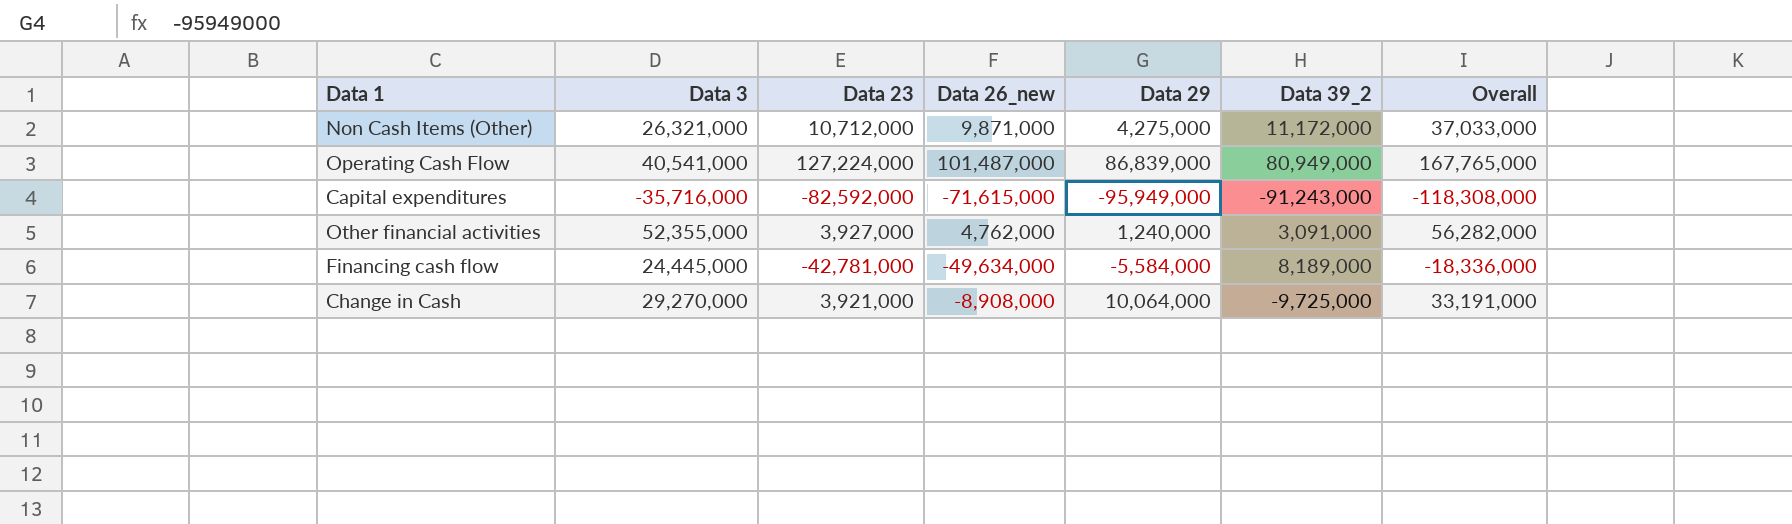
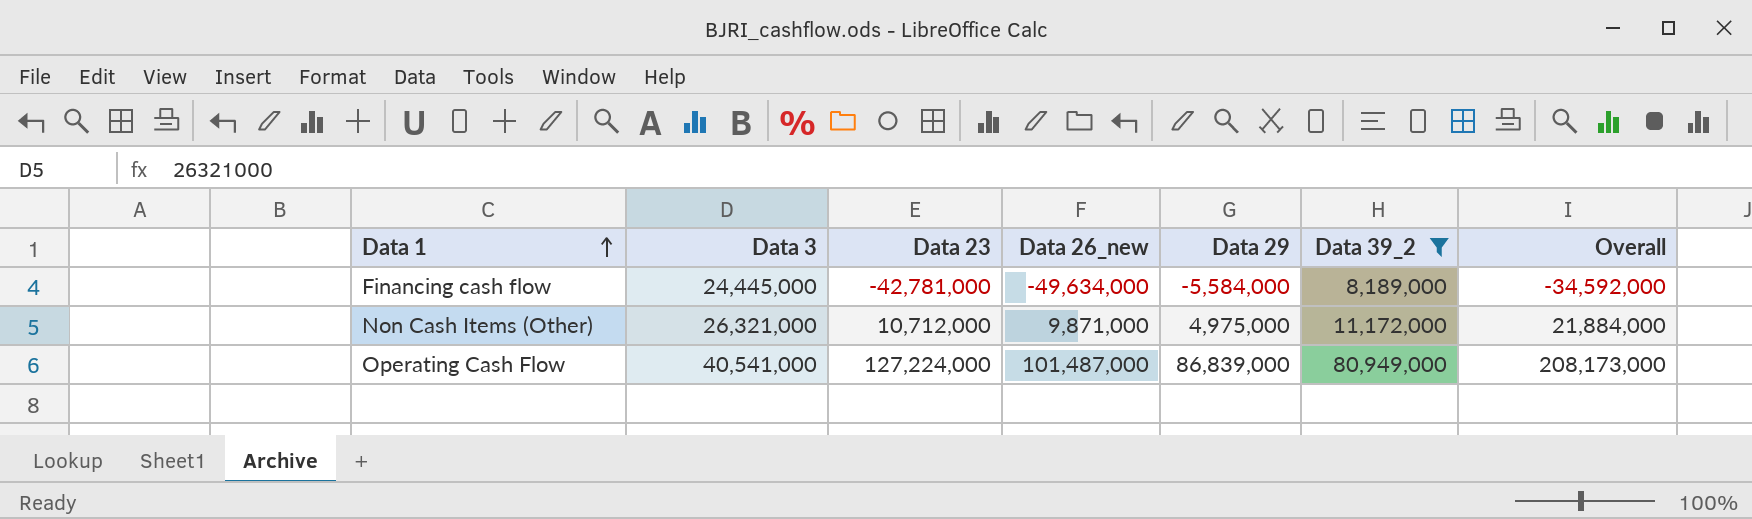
filter: none -> Data 39_2 >= 8,189,000
row order: none -> Data 1 ascending
column Overall | formula: [Data 3] + [Data 23] -> [Data 23] + [Data 39_2]
Non Cash Items (Other) | Data 29: 4,275,000 -> 4,975,000

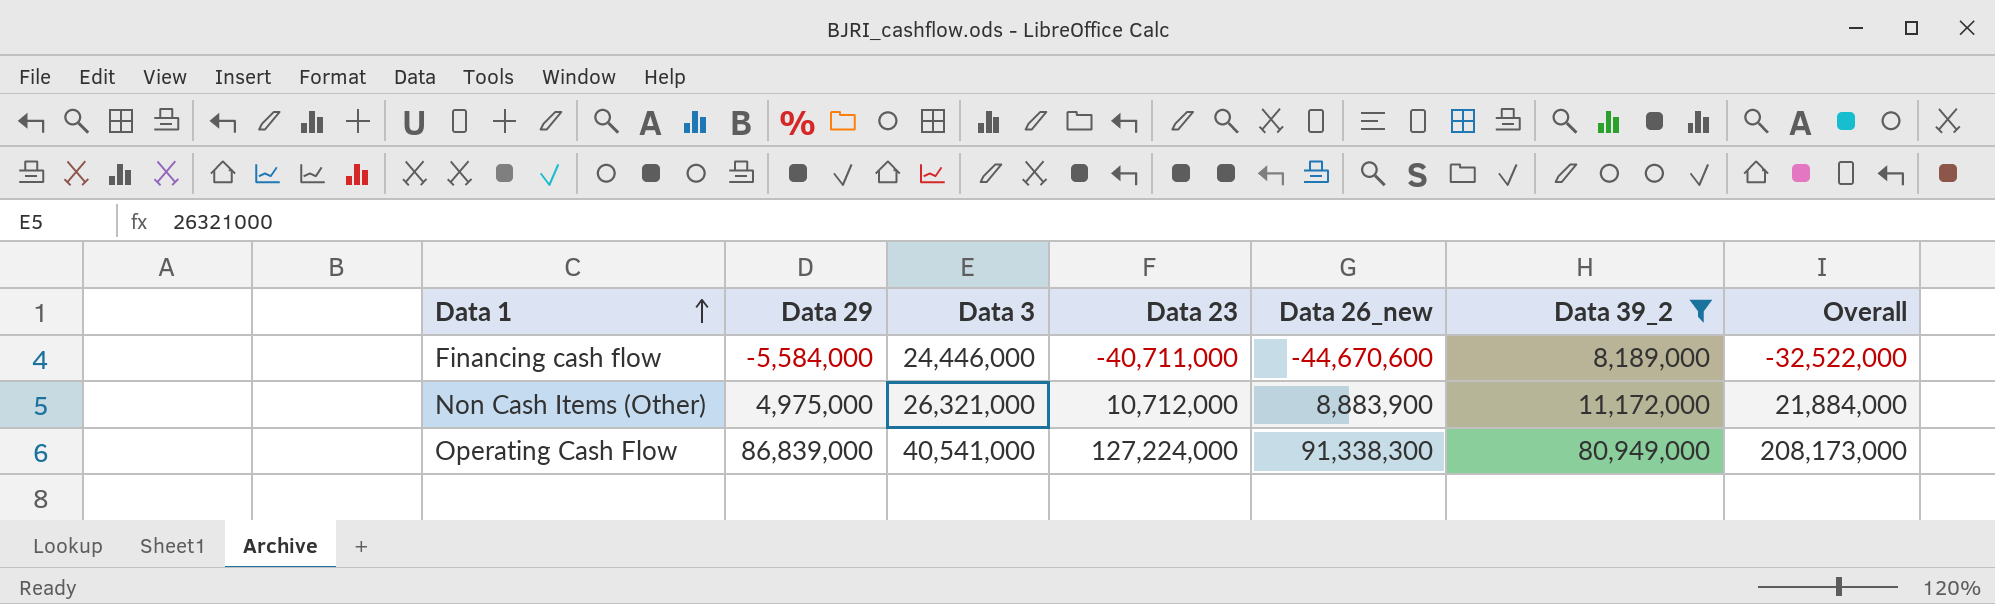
column Data 29 | position: 5 -> 2
Financing cash flow | Data 3: 24,445,000 -> 24,446,000
Financing cash flow | Data 23: -42,781,000 -> -40,711,000
Financing cash flow | Data 26_new: -49,634,000 -> -44,670,600
Financing cash flow | Overall: -34,592,000 -> -32,522,000
Non Cash Items (Other) | Data 26_new: 9,871,000 -> 8,883,900
Operating Cash Flow | Data 26_new: 101,487,000 -> 91,338,300

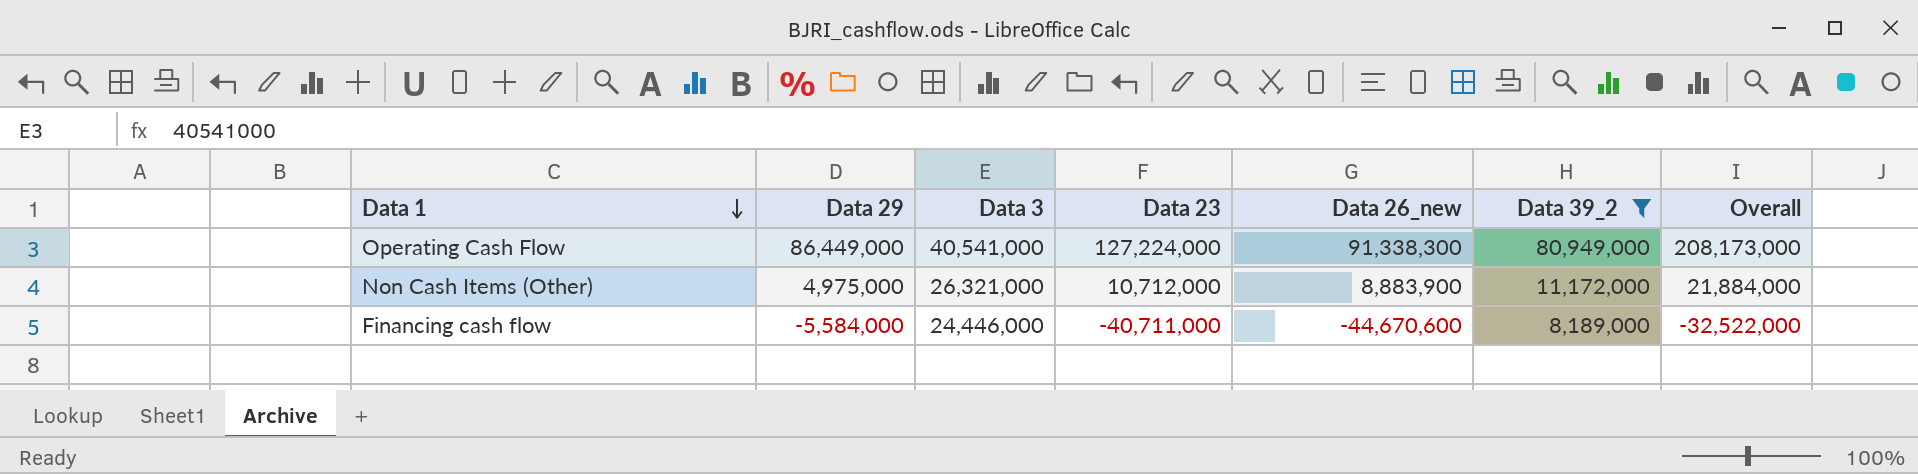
row order: Data 1 ascending -> Data 1 descending
Operating Cash Flow | Data 29: 86,839,000 -> 86,449,000

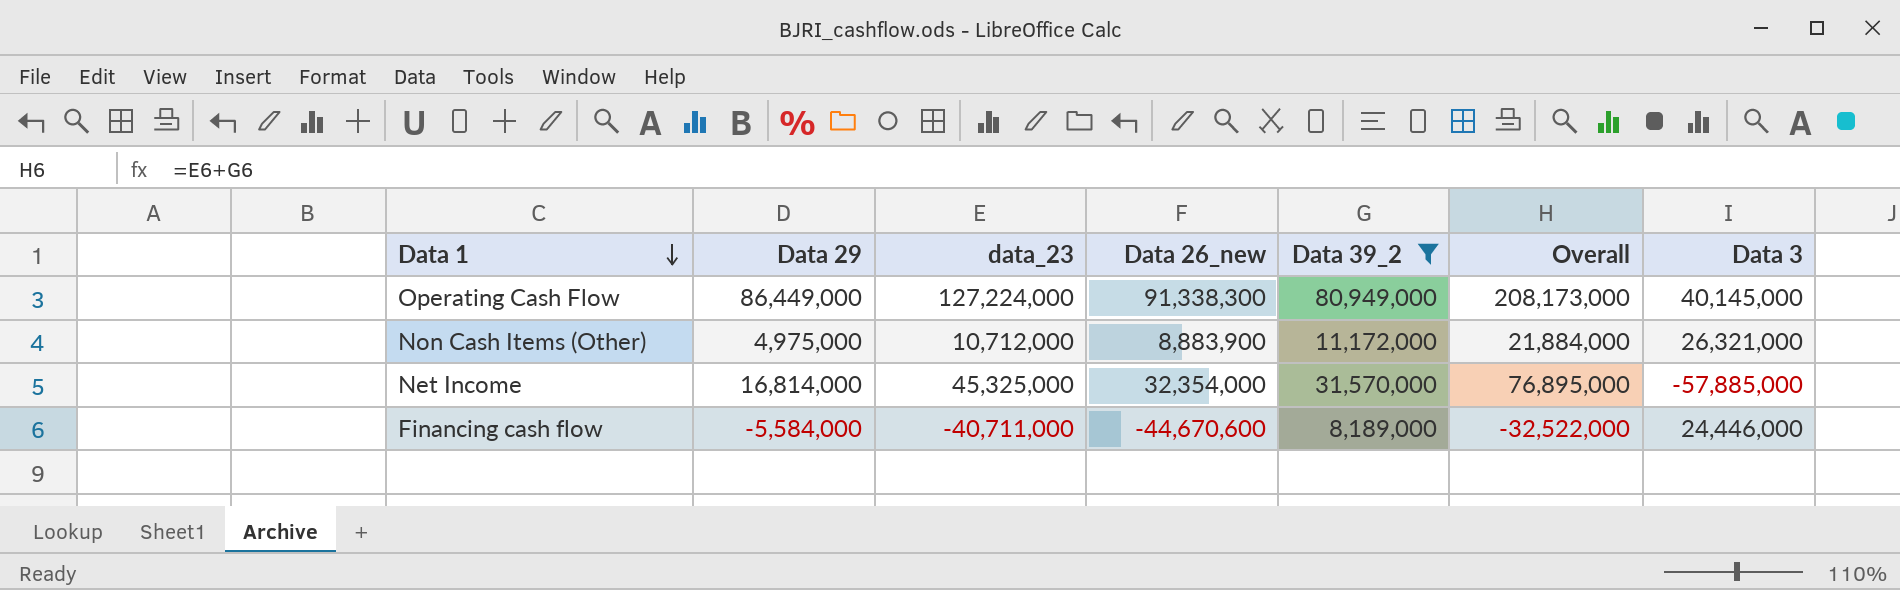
column name: Data 23 -> data_23
column Data 3 | position: 3 -> 7
Operating Cash Flow | Data 3: 40,541,000 -> 40,145,000
row Net Income: none -> 16,814,000 | 45,325,000 | 32,354,000 | 31,570,000 | 76,895,000 | -57,885,000

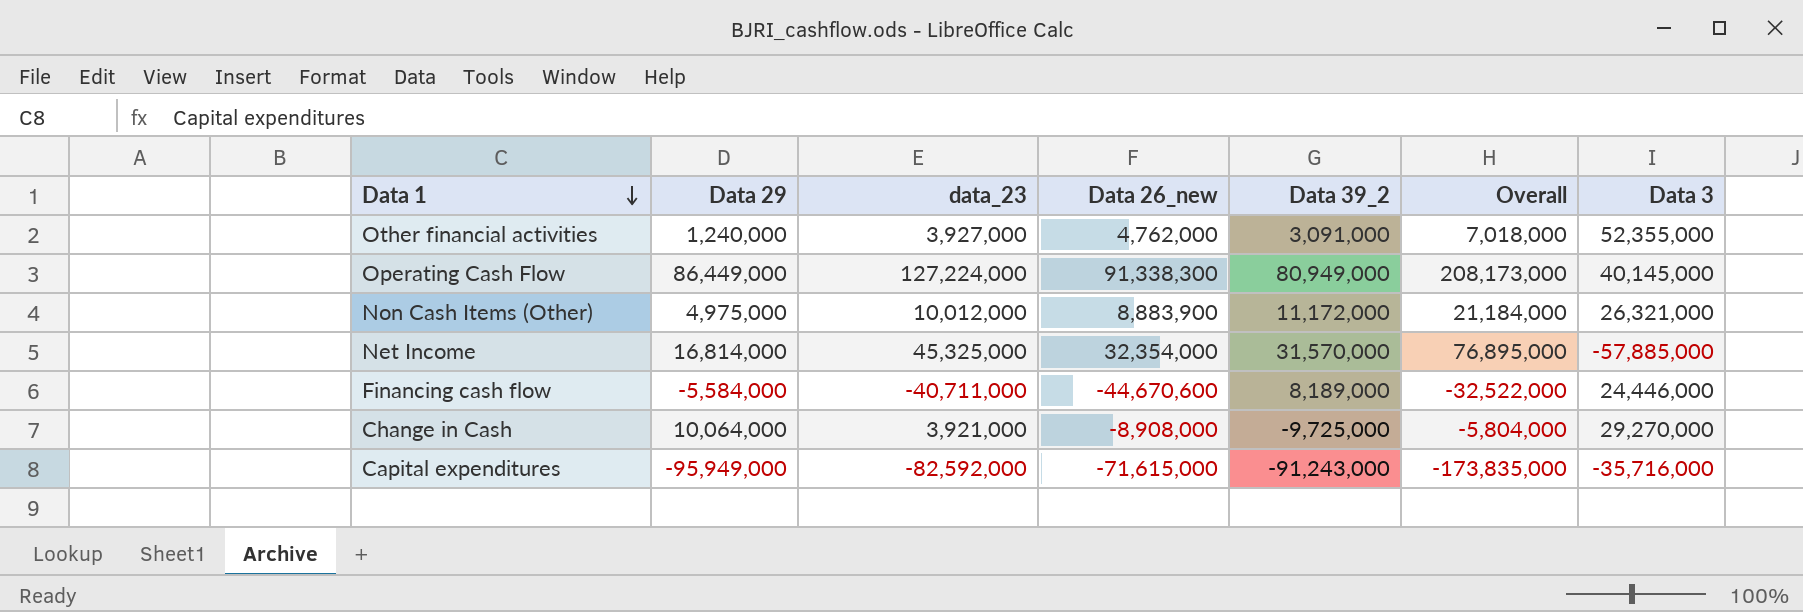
filter: Data 39_2 >= 8,189,000 -> none
Non Cash Items (Other) | data_23: 10,712,000 -> 10,012,000
Non Cash Items (Other) | Overall: 21,884,000 -> 21,184,000

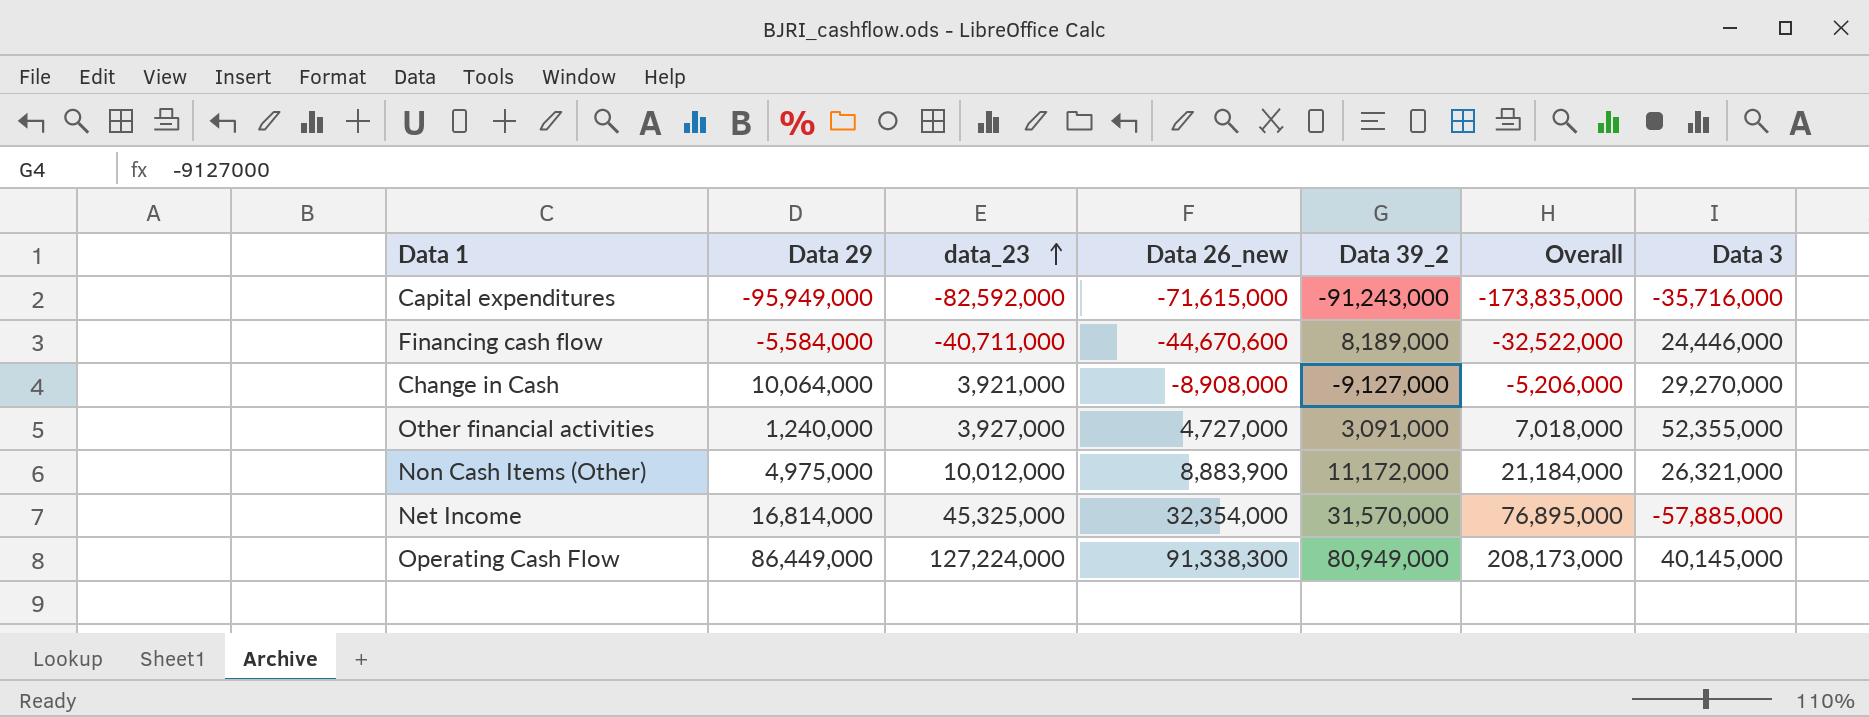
row order: Data 1 descending -> data_23 ascending
Change in Cash | Data 39_2: -9,725,000 -> -9,127,000
Change in Cash | Overall: -5,804,000 -> -5,206,000
Other financial activities | Data 26_new: 4,762,000 -> 4,727,000

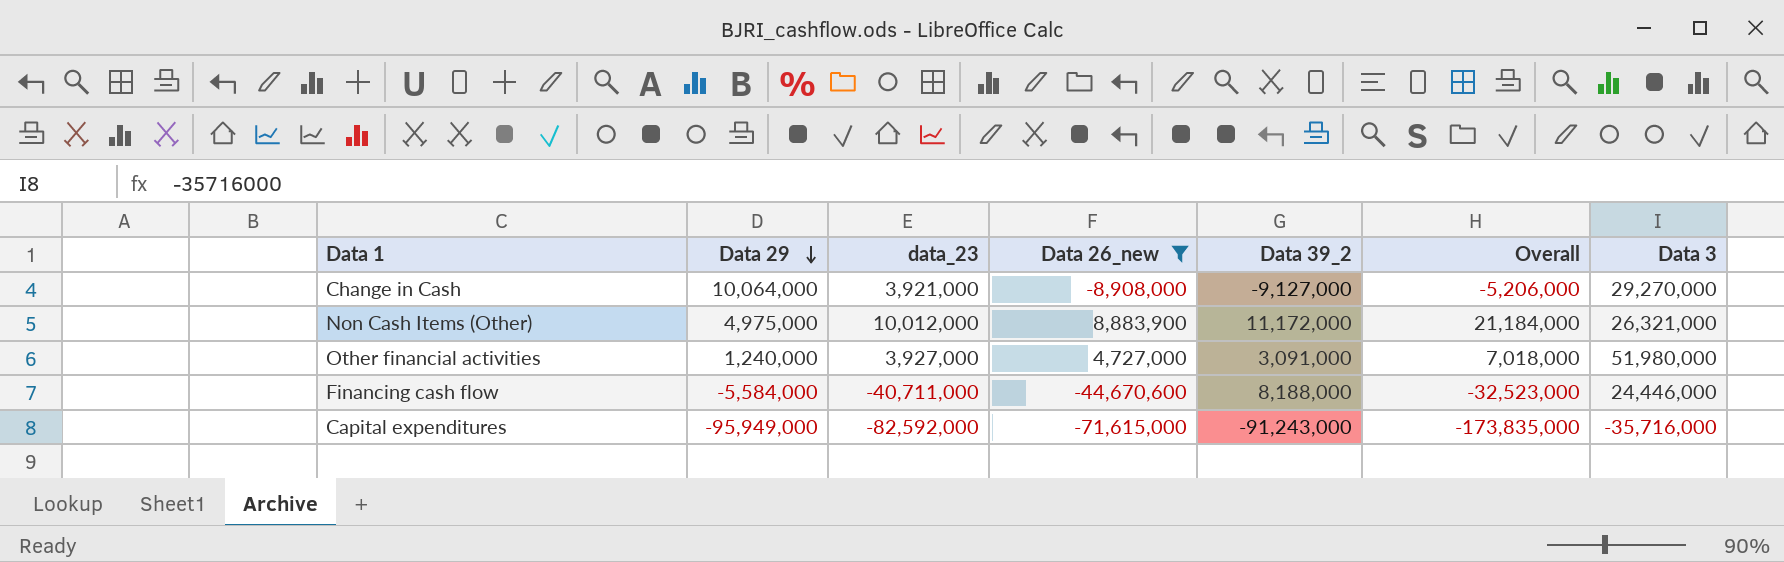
filter: none -> Data 26_new <= 8,883,900
row order: data_23 ascending -> Data 29 descending
Other financial activities | Data 3: 52,355,000 -> 51,980,000
Financing cash flow | Data 39_2: 8,189,000 -> 8,188,000
Financing cash flow | Overall: -32,522,000 -> -32,523,000

